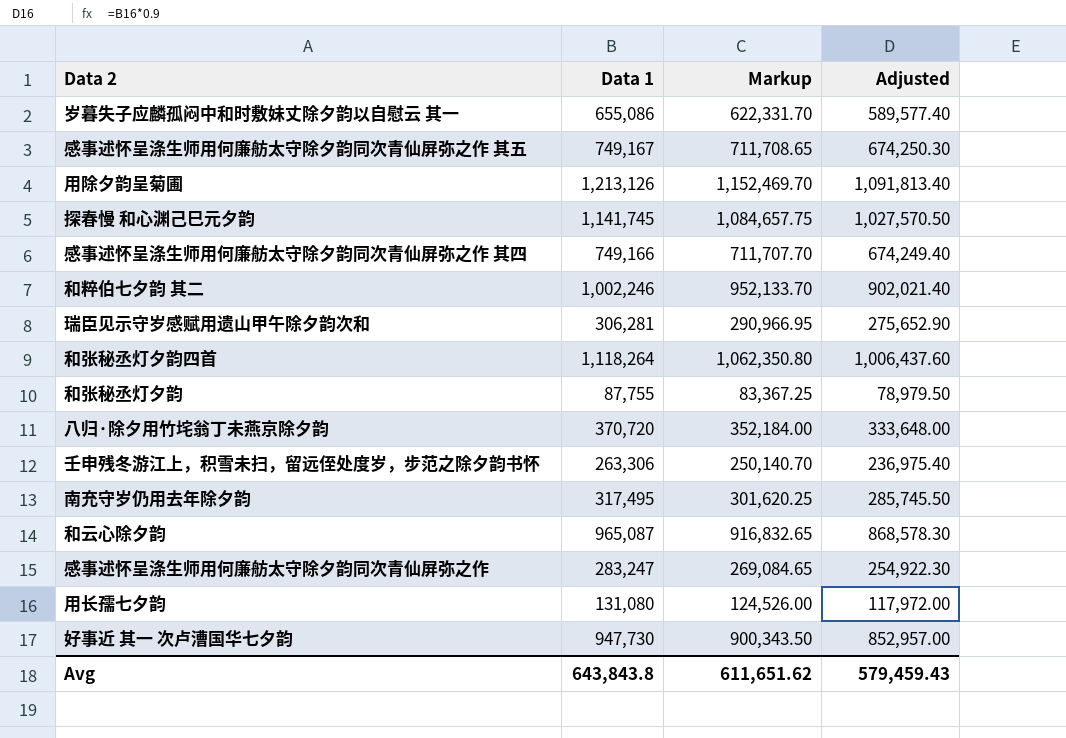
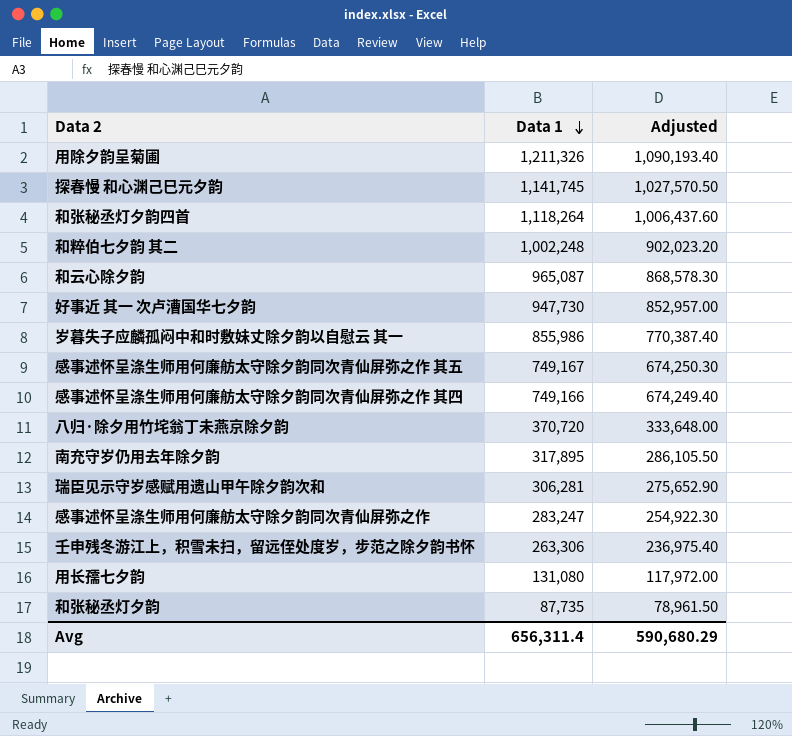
row order: none -> Data 1 descending
column Markup | formula: [Data 1] * 0.95 -> none
用除夕韵呈菊圃 | Data 1: 1,213,126 -> 1,211,326
用除夕韵呈菊圃 | Adjusted: 1,091,813.40 -> 1,090,193.40
和粹伯七夕韵 其二 | Data 1: 1,002,246 -> 1,002,248
和粹伯七夕韵 其二 | Adjusted: 902,021.40 -> 902,023.20
岁暮失子应麟孤闷中和时敷妹丈除夕韵以自慰云 其一 | Data 1: 655,086 -> 855,986
岁暮失子应麟孤闷中和时敷妹丈除夕韵以自慰云 其一 | Adjusted: 589,577.40 -> 770,387.40
南充守岁仍用去年除夕韵 | Data 1: 317,495 -> 317,895
南充守岁仍用去年除夕韵 | Adjusted: 285,745.50 -> 286,105.50
和张秘丞灯夕韵 | Data 1: 87,755 -> 87,735
和张秘丞灯夕韵 | Adjusted: 78,979.50 -> 78,961.50
Avg | Data 1: 643,843.8 -> 656,311.4
Avg | Adjusted: 579,459.43 -> 590,680.29

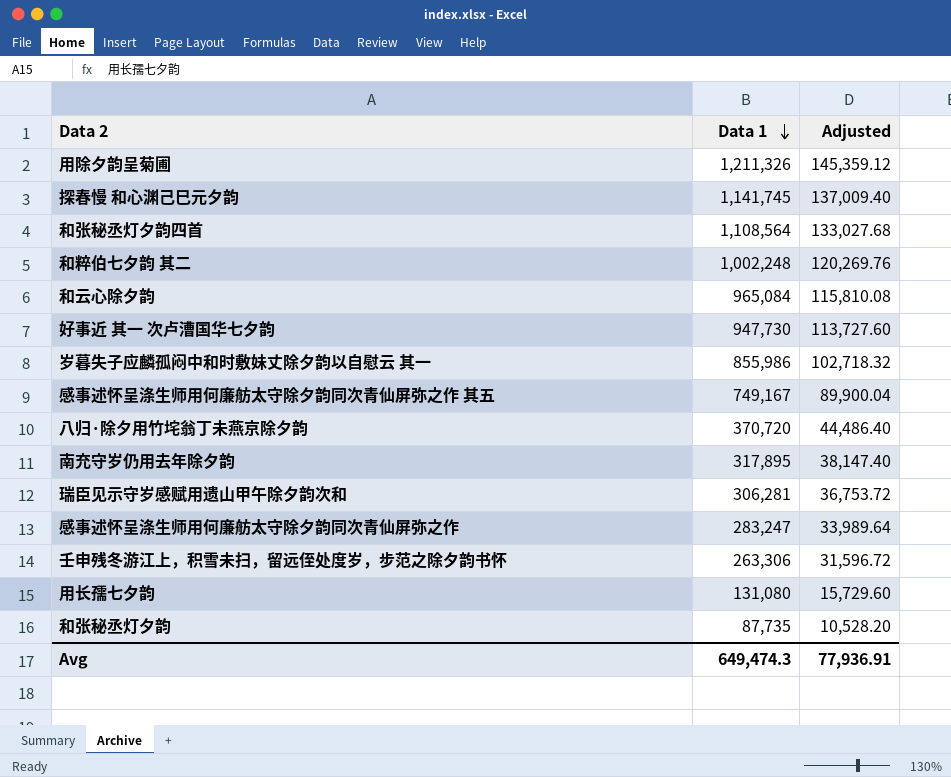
column Adjusted | formula: [Data 1] * 0.9 -> [Data 1] * 0.12
row 感事述怀呈涤生师用何廉舫太守除夕韵同次青仙屏弥之作 其四: 749,166 | 674,249.40 -> none
和张秘丞灯夕韵四首 | Data 1: 1,118,264 -> 1,108,564
和云心除夕韵 | Data 1: 965,087 -> 965,084
Avg | Data 1: 656,311.4 -> 649,474.3
Avg | Adjusted: 590,680.29 -> 77,936.91

